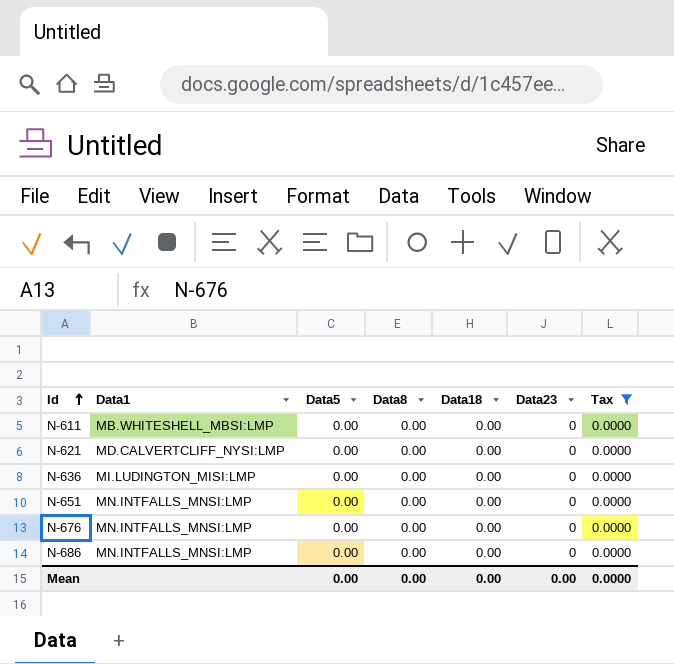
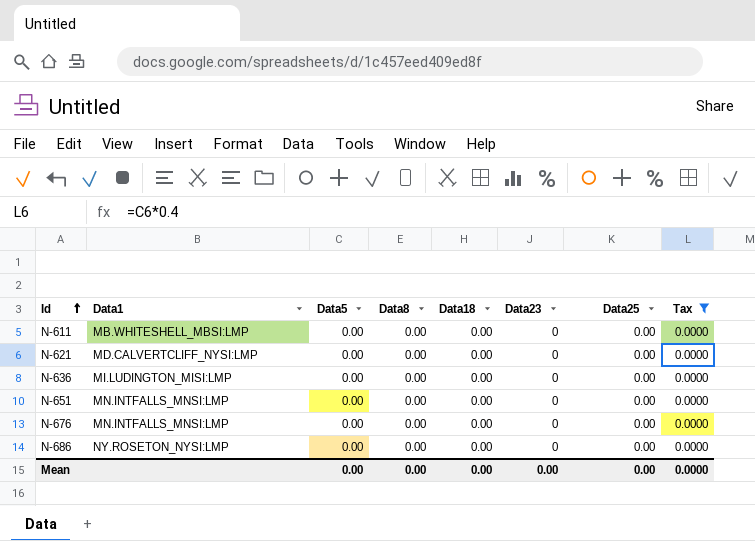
column Data25 | position: none -> 7
N-686 | Data1: MN.INTFALLS_MNSI:LMP -> NY.ROSETON_NYSI:LMP

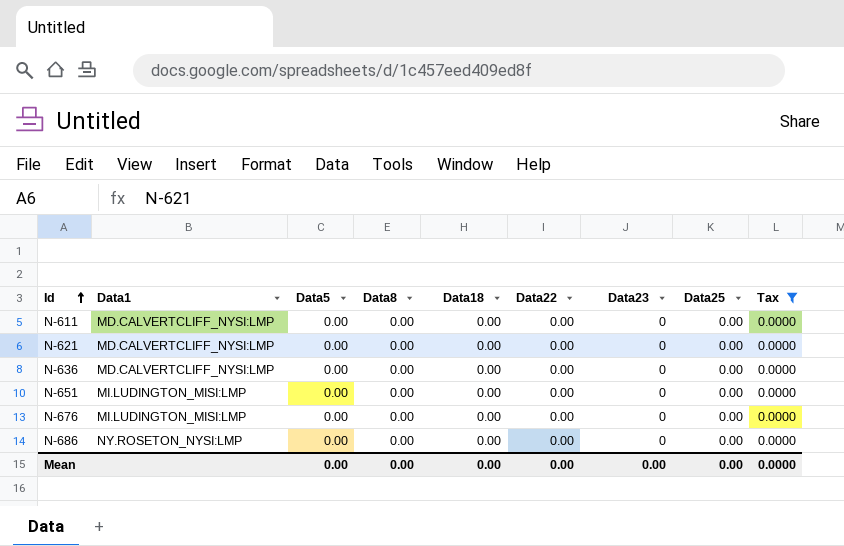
column Data22 | position: none -> 6
N-611 | Data1: MB.WHITESHELL_MBSI:LMP -> MD.CALVERTCLIFF_NYSI:LMP
N-636 | Data1: MI.LUDINGTON_MISI:LMP -> MD.CALVERTCLIFF_NYSI:LMP
N-651 | Data1: MN.INTFALLS_MNSI:LMP -> MI.LUDINGTON_MISI:LMP
N-676 | Data1: MN.INTFALLS_MNSI:LMP -> MI.LUDINGTON_MISI:LMP

